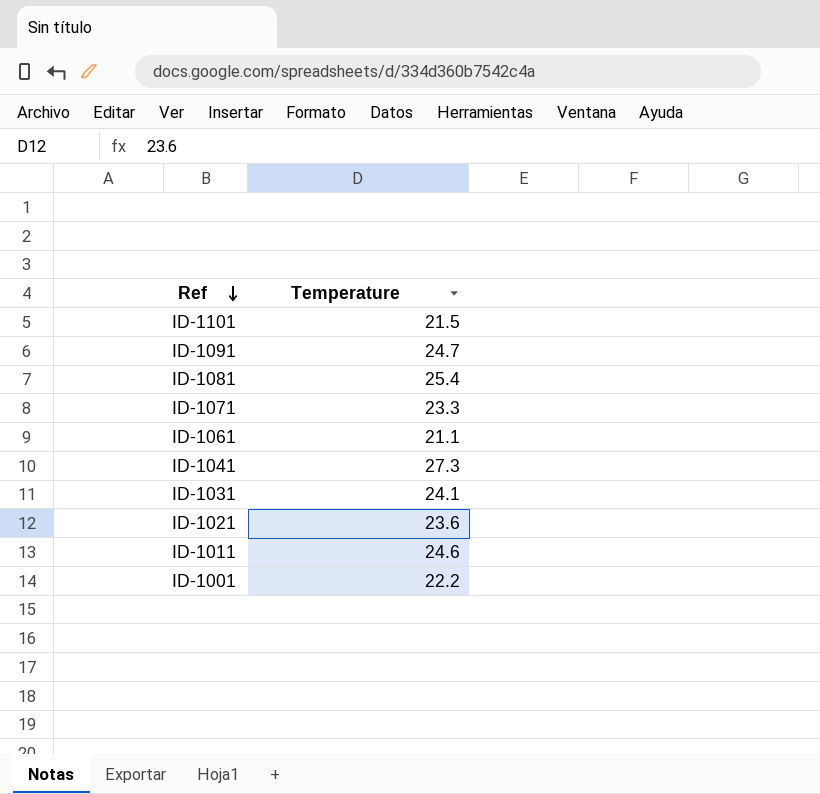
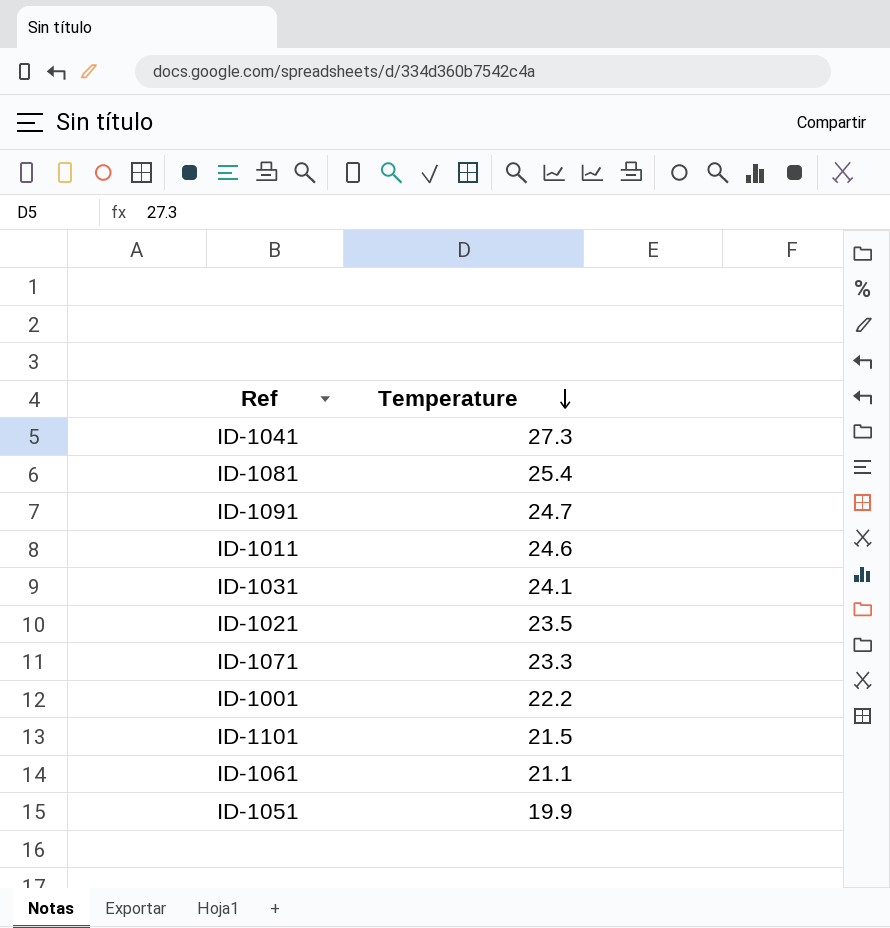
row order: Ref descending -> Temperature descending
ID-1021 | Temperature: 23.6 -> 23.5
row ID-1051: none -> 19.9

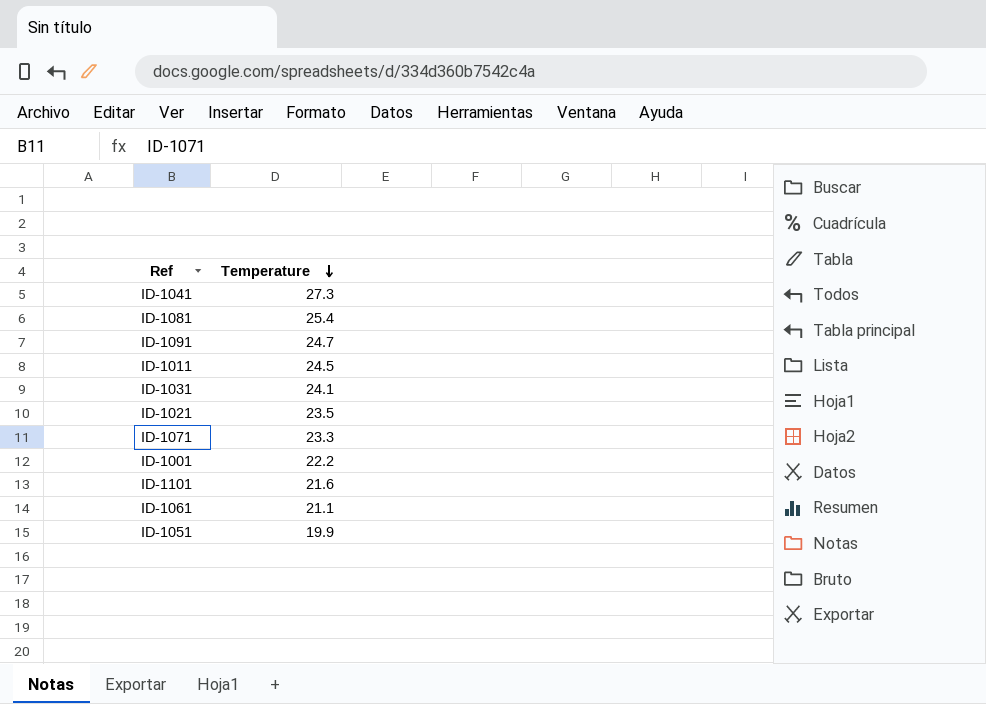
ID-1011 | Temperature: 24.6 -> 24.5
ID-1101 | Temperature: 21.5 -> 21.6

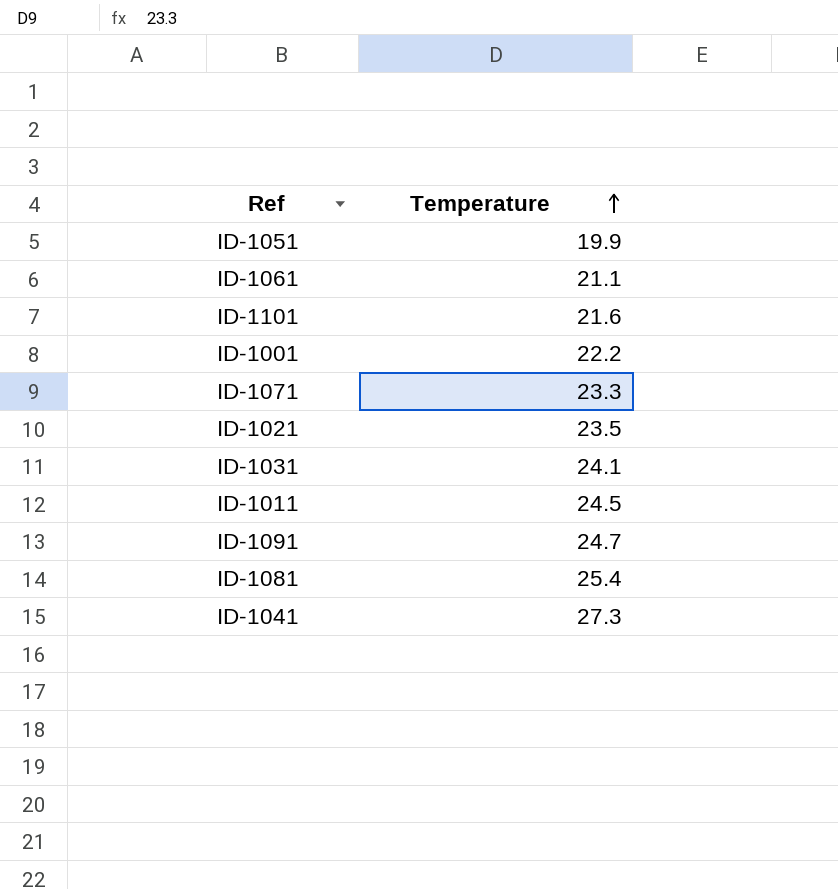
row order: Temperature descending -> Temperature ascending

